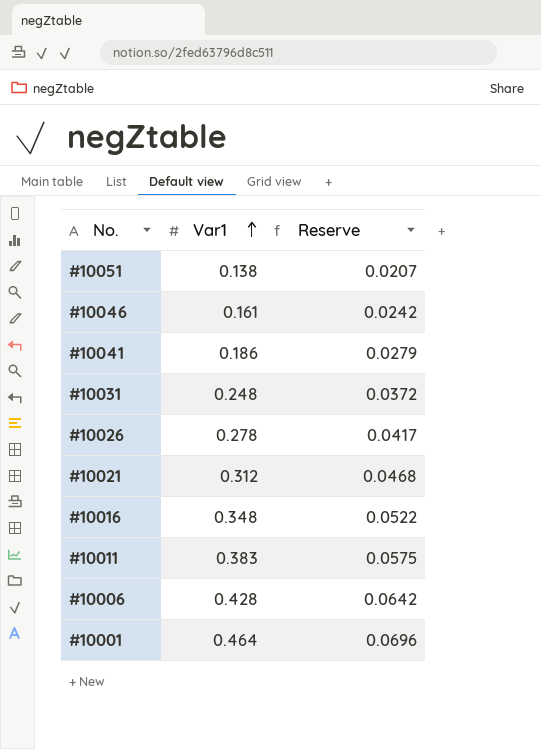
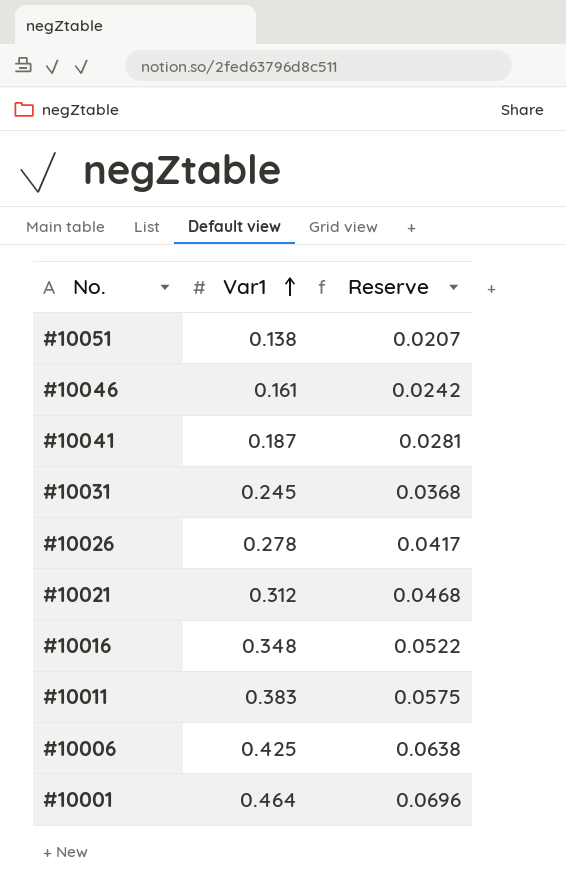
#10041 | Var1: 0.186 -> 0.187
#10041 | Reserve: 0.0279 -> 0.0281
#10031 | Var1: 0.248 -> 0.245
#10031 | Reserve: 0.0372 -> 0.0368
#10006 | Var1: 0.428 -> 0.425
#10006 | Reserve: 0.0642 -> 0.0638

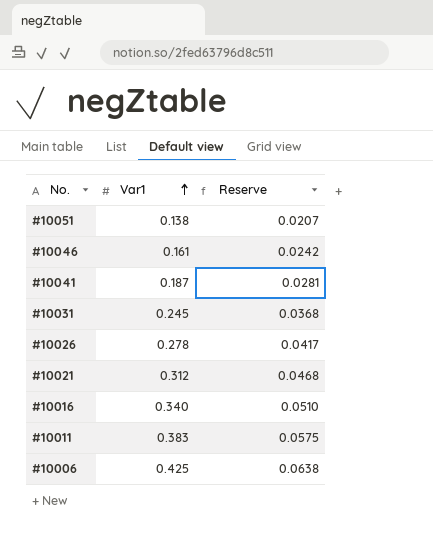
row #10001: 0.464 | 0.0696 -> none
#10016 | Var1: 0.348 -> 0.340
#10016 | Reserve: 0.0522 -> 0.0510

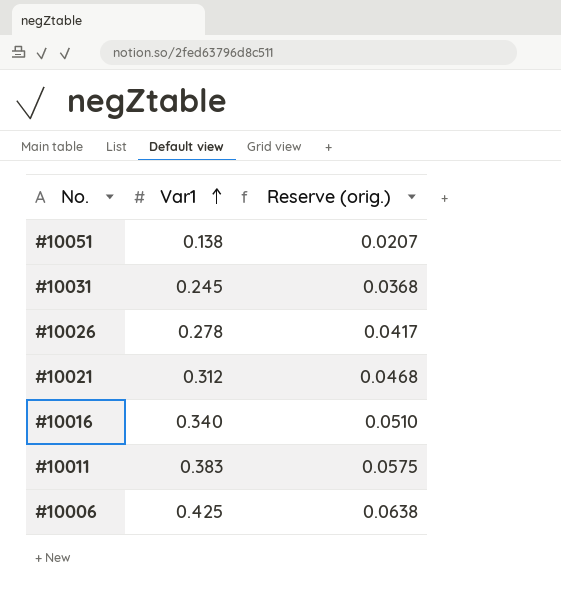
column name: Reserve -> Reserve (orig.)
row #10046: 0.161 | 0.0242 -> none
row #10041: 0.187 | 0.0281 -> none

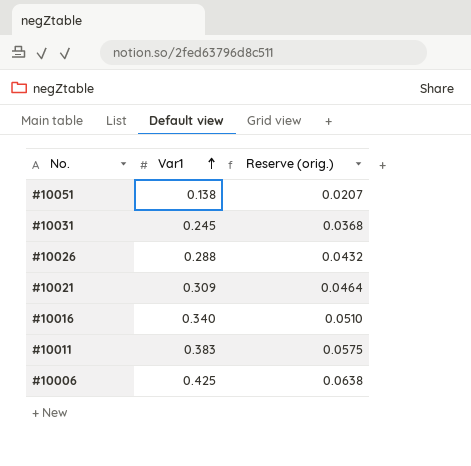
#10026 | Var1: 0.278 -> 0.288
#10026 | Reserve (orig.): 0.0417 -> 0.0432
#10021 | Var1: 0.312 -> 0.309
#10021 | Reserve (orig.): 0.0468 -> 0.0464

